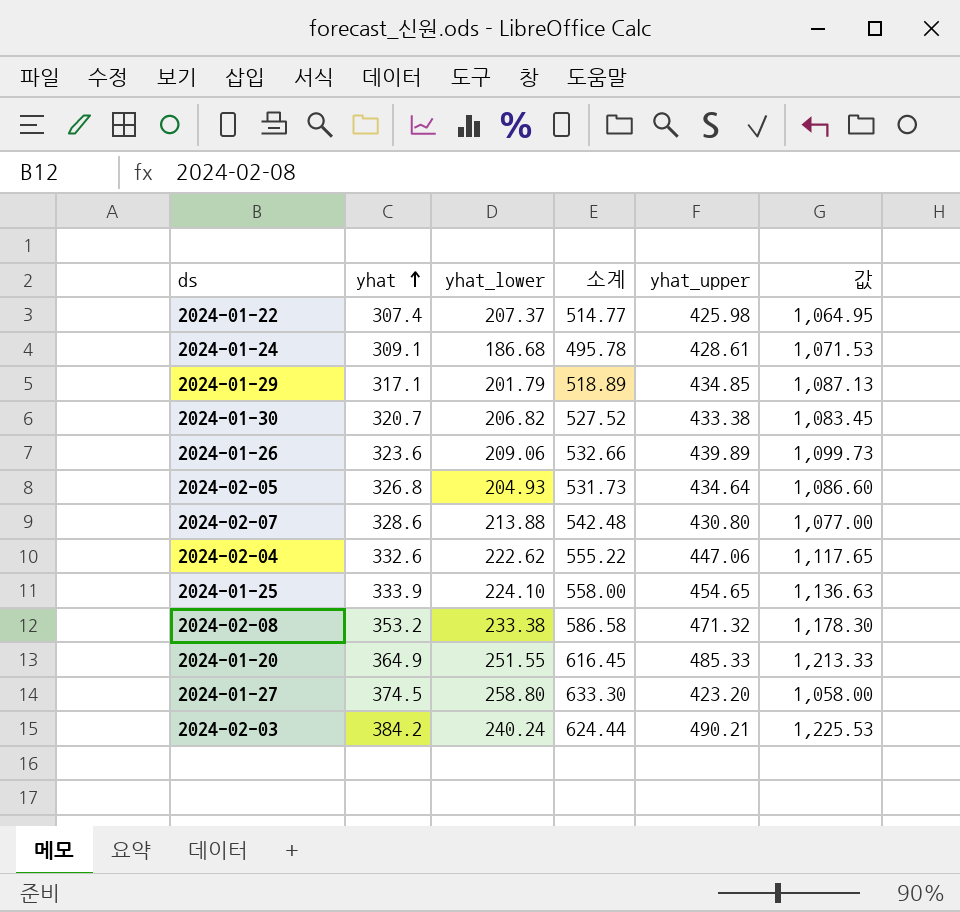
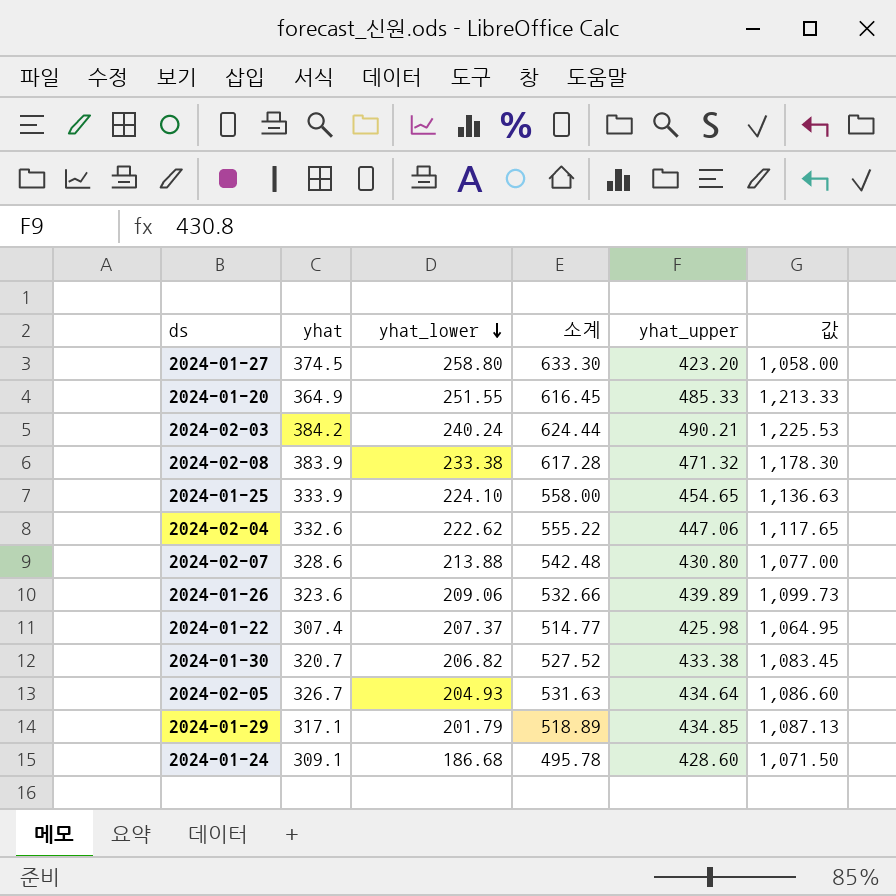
row order: yhat ascending -> yhat_lower descending
2024-02-08 | yhat: 353.2 -> 383.9
2024-02-08 | 소계: 586.58 -> 617.28
2024-02-05 | yhat: 326.8 -> 326.7
2024-02-05 | 소계: 531.73 -> 531.63
2024-01-24 | yhat_upper: 428.61 -> 428.60
2024-01-24 | 값: 1,071.53 -> 1,071.50

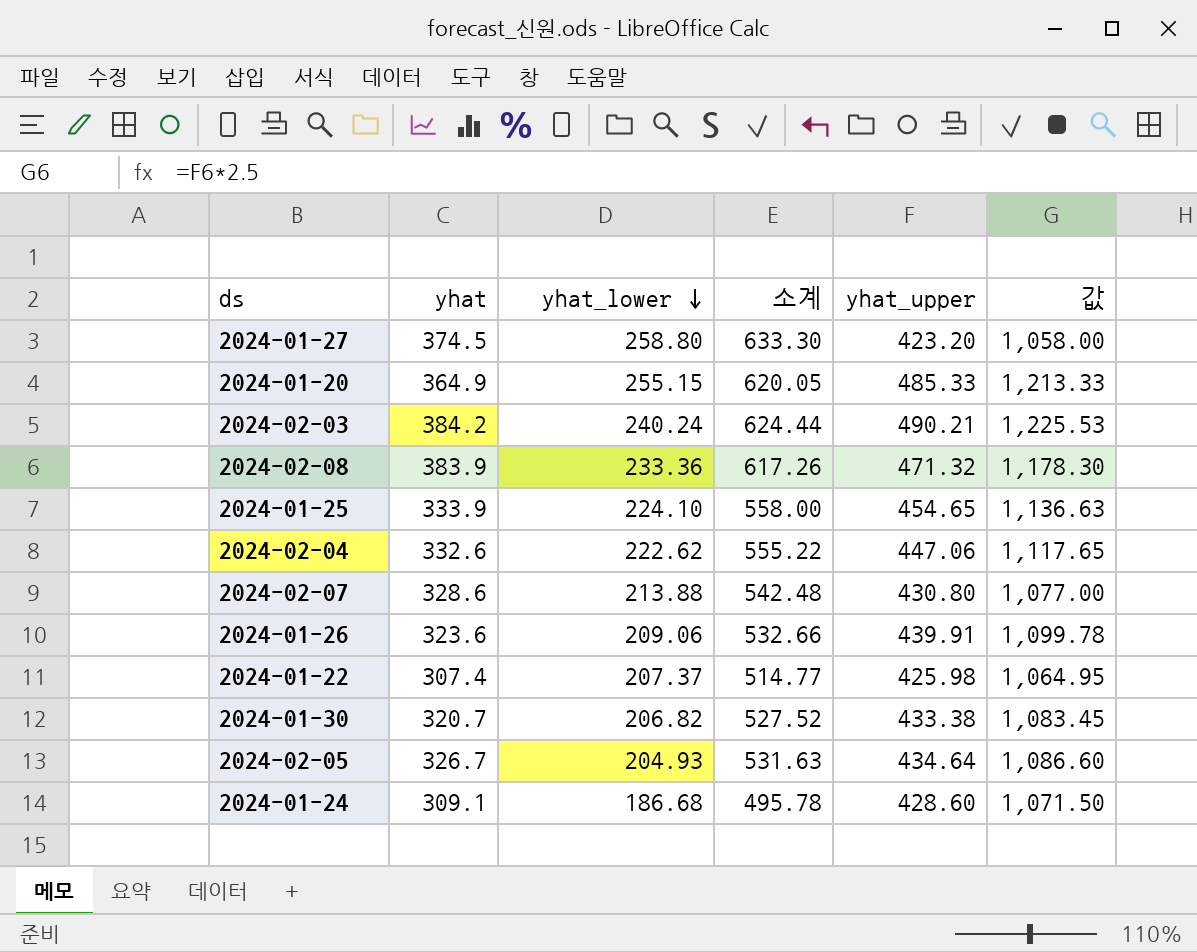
row 2024-01-29: 317.1 | 201.79 | 518.89 | 434.85 | 1,087.13 -> none
2024-01-20 | yhat_lower: 251.55 -> 255.15
2024-01-20 | 소계: 616.45 -> 620.05
2024-02-08 | yhat_lower: 233.38 -> 233.36
2024-02-08 | 소계: 617.28 -> 617.26
2024-01-26 | yhat_upper: 439.89 -> 439.91
2024-01-26 | 값: 1,099.73 -> 1,099.78

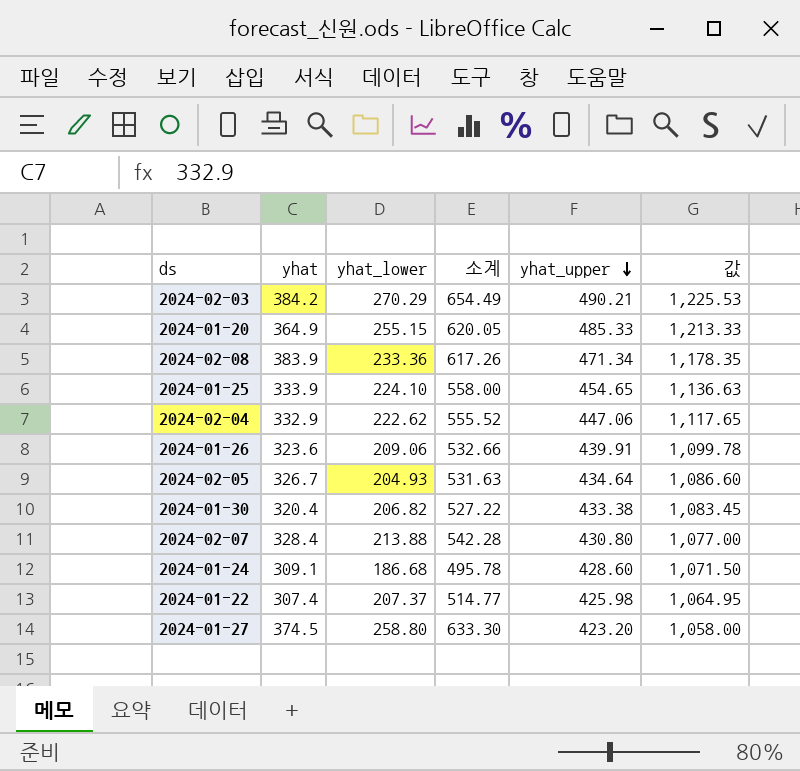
row order: yhat_lower descending -> yhat_upper descending
2024-02-03 | yhat_lower: 240.24 -> 270.29
2024-02-03 | 소계: 624.44 -> 654.49
2024-02-08 | yhat_upper: 471.32 -> 471.34
2024-02-08 | 값: 1,178.30 -> 1,178.35
2024-02-04 | yhat: 332.6 -> 332.9
2024-02-04 | 소계: 555.22 -> 555.52
2024-01-30 | yhat: 320.7 -> 320.4
2024-01-30 | 소계: 527.52 -> 527.22
2024-02-07 | yhat: 328.6 -> 328.4
2024-02-07 | 소계: 542.48 -> 542.28

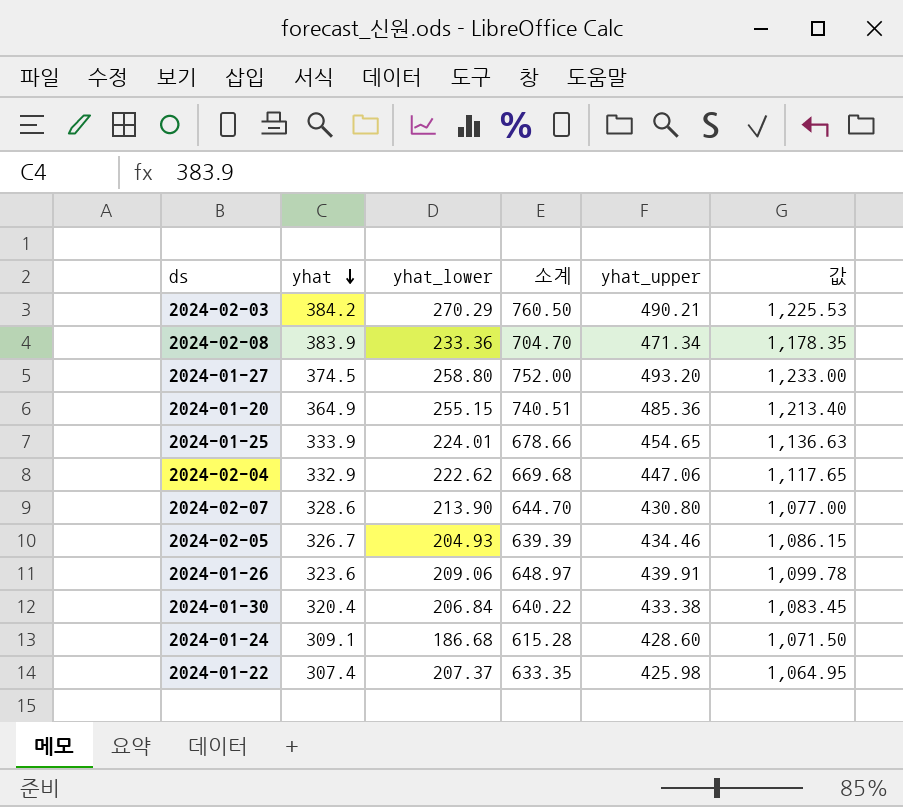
row order: yhat_upper descending -> yhat descending
column 소계 | formula: [yhat] + [yhat_lower] -> [yhat_lower] + [yhat_upper]
2024-01-27 | yhat_upper: 423.20 -> 493.20
2024-01-27 | 값: 1,058.00 -> 1,233.00
2024-01-20 | yhat_upper: 485.33 -> 485.36
2024-01-20 | 값: 1,213.33 -> 1,213.40
2024-01-25 | yhat_lower: 224.10 -> 224.01
2024-02-07 | yhat: 328.4 -> 328.6
2024-02-07 | yhat_lower: 213.88 -> 213.90
2024-02-05 | yhat_upper: 434.64 -> 434.46
2024-02-05 | 값: 1,086.60 -> 1,086.15
2024-01-30 | yhat_lower: 206.82 -> 206.84

